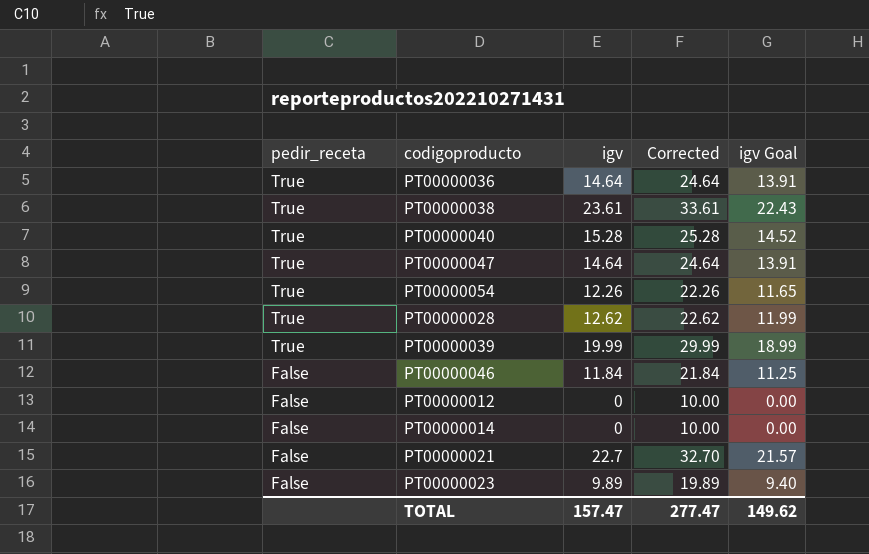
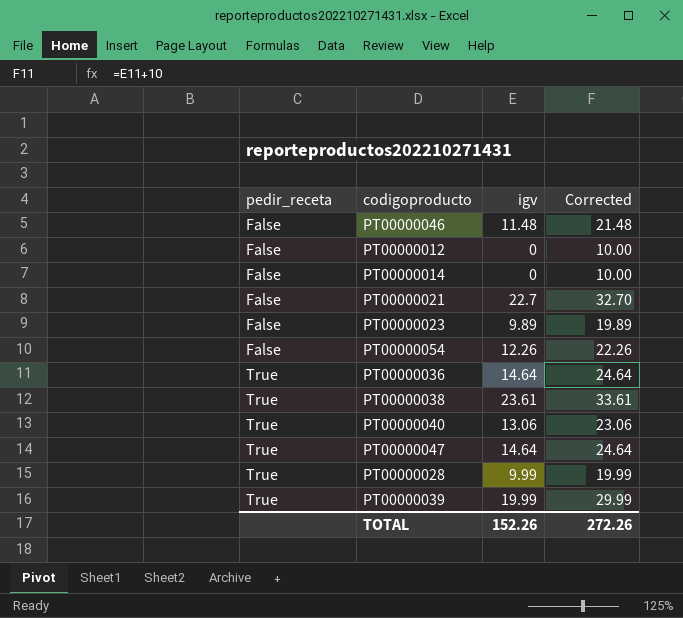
row order: pedir_receta descending -> pedir_receta ascending
column igv Goal | formula: [igv] * 0.95 -> none
PT00000046 | igv: 11.84 -> 11.48
PT00000046 | Corrected: 21.84 -> 21.48
PT00000054 | pedir_receta: True -> False
PT00000040 | igv: 15.28 -> 13.06
PT00000040 | Corrected: 25.28 -> 23.06
PT00000028 | igv: 12.62 -> 9.99
PT00000028 | Corrected: 22.62 -> 19.99
TOTAL | igv: 157.47 -> 152.26
TOTAL | Corrected: 277.47 -> 272.26

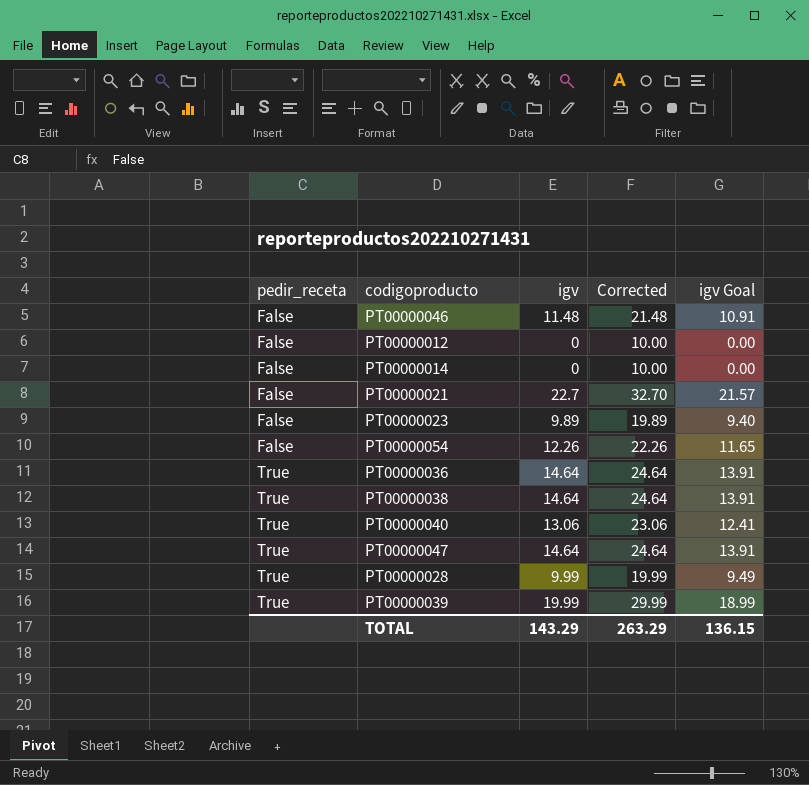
column igv Goal | formula: none -> [igv] * 0.95
PT00000038 | igv: 23.61 -> 14.64
PT00000038 | Corrected: 33.61 -> 24.64
TOTAL | igv: 152.26 -> 143.29
TOTAL | Corrected: 272.26 -> 263.29

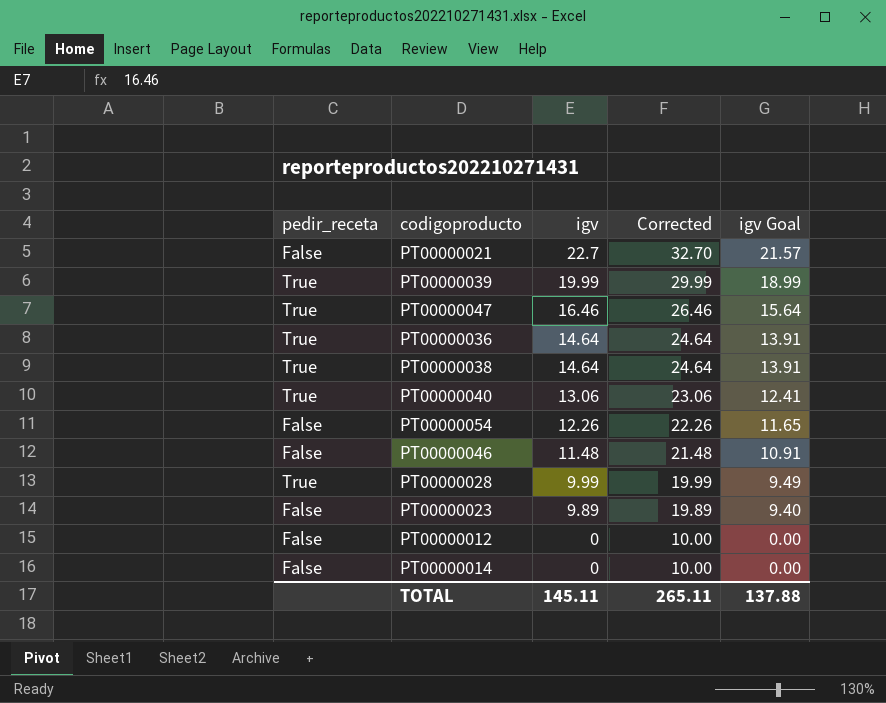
row order: pedir_receta ascending -> igv descending
PT00000047 | igv: 14.64 -> 16.46
PT00000047 | Corrected: 24.64 -> 26.46
PT00000047 | igv Goal: 13.91 -> 15.64
TOTAL | igv: 143.29 -> 145.11
TOTAL | Corrected: 263.29 -> 265.11
TOTAL | igv Goal: 136.15 -> 137.88

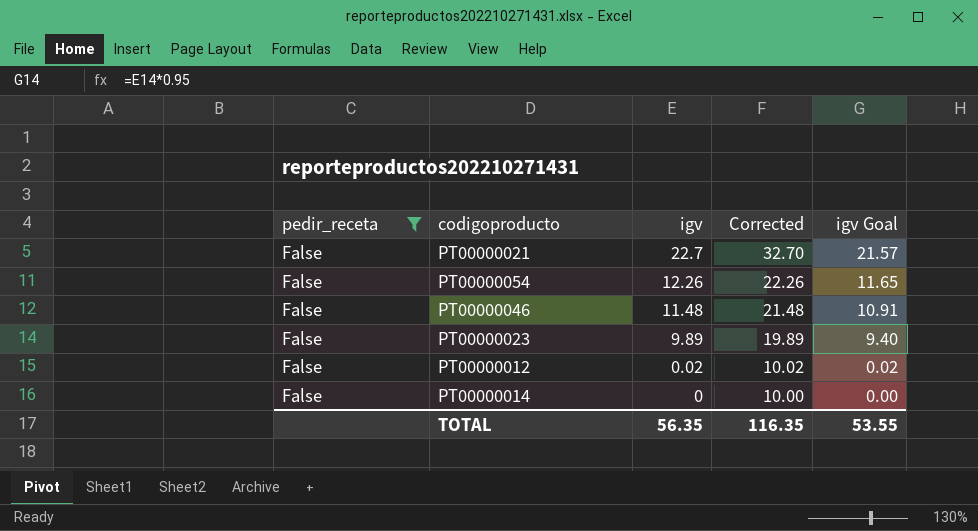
filter: none -> pedir_receta = False
PT00000012 | igv: 0 -> 0.02
PT00000012 | Corrected: 10.00 -> 10.02
PT00000012 | igv Goal: 0.00 -> 0.02
TOTAL | igv: 145.11 -> 56.35
TOTAL | Corrected: 265.11 -> 116.35
TOTAL | igv Goal: 137.88 -> 53.55

